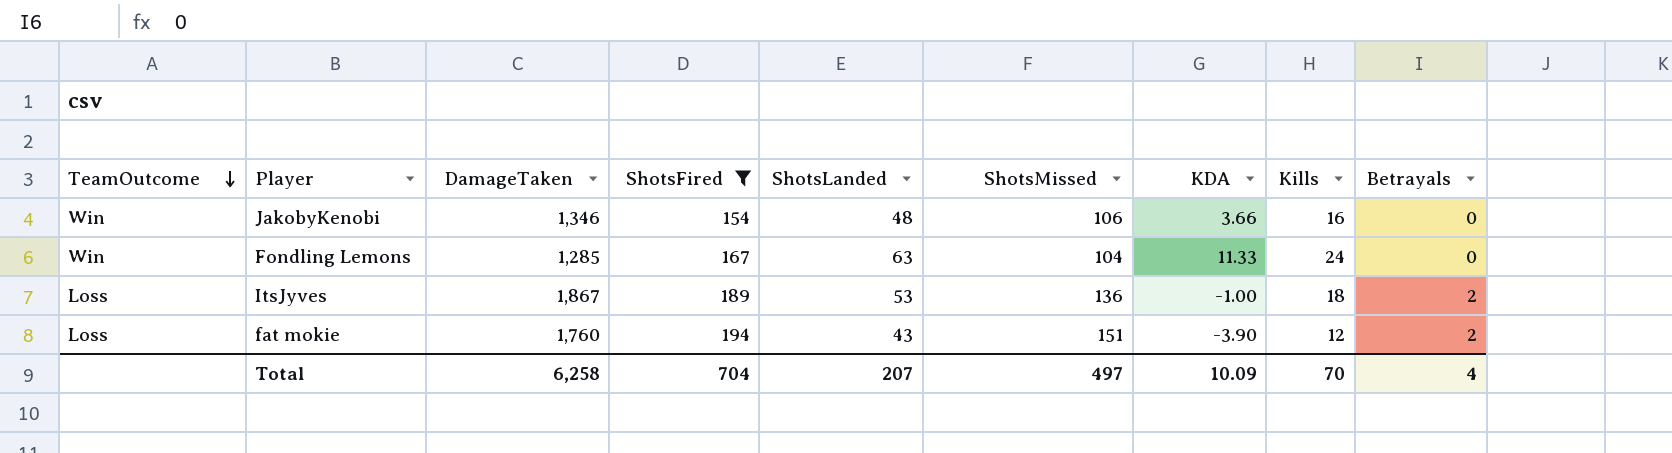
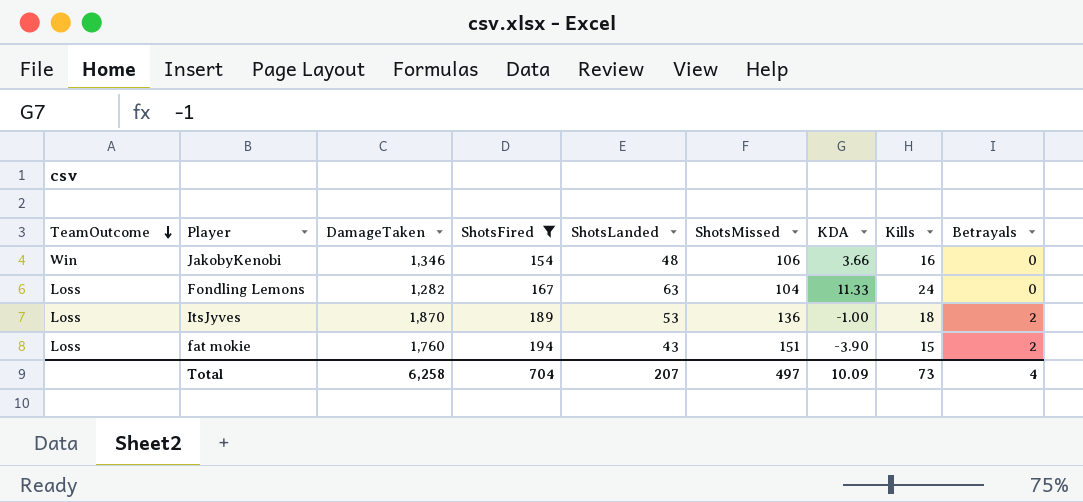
Fondling Lemons | TeamOutcome: Win -> Loss
Fondling Lemons | DamageTaken: 1,285 -> 1,282
ItsJyves | DamageTaken: 1,867 -> 1,870
fat mokie | Kills: 12 -> 15
Total | Kills: 70 -> 73

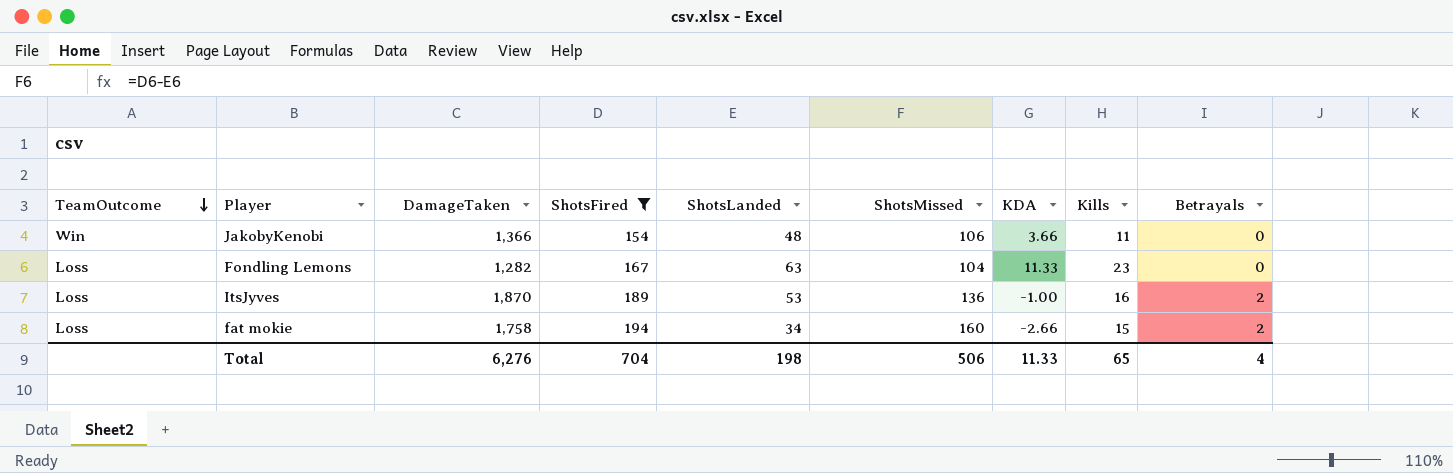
JakobyKenobi | DamageTaken: 1,346 -> 1,366
JakobyKenobi | Kills: 16 -> 11
Fondling Lemons | Kills: 24 -> 23
ItsJyves | Kills: 18 -> 16
fat mokie | DamageTaken: 1,760 -> 1,758
fat mokie | ShotsLanded: 43 -> 34
fat mokie | ShotsMissed: 151 -> 160
fat mokie | KDA: -3.90 -> -2.66
Total | DamageTaken: 6,258 -> 6,276
Total | ShotsLanded: 207 -> 198
Total | ShotsMissed: 497 -> 506
Total | KDA: 10.09 -> 11.33
Total | Kills: 73 -> 65

